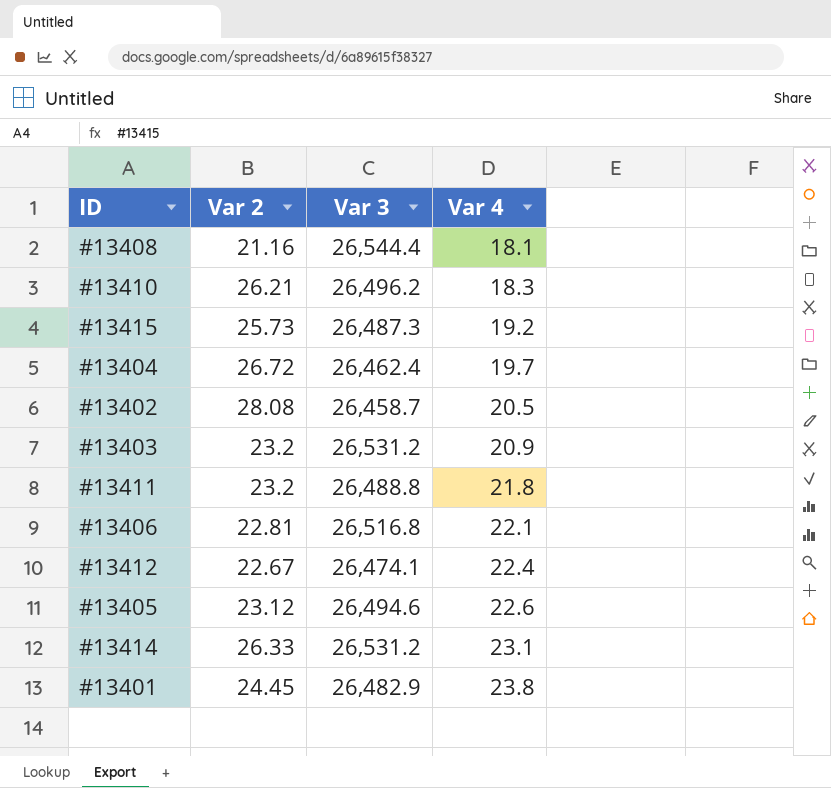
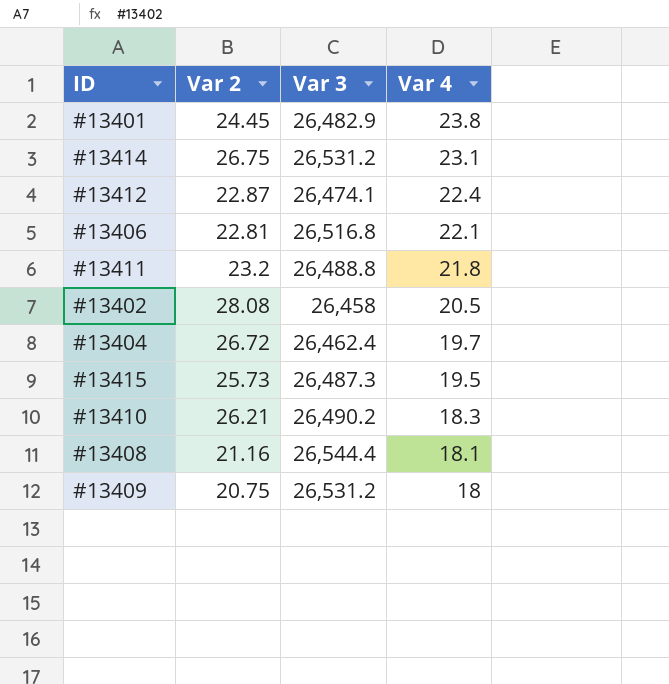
row order: Var 4 ascending -> Var 4 descending
row #13403: 23.2 | 26,531.2 | 20.9 -> none
row #13405: 23.12 | 26,494.6 | 22.6 -> none
#13414 | Var 2: 26.33 -> 26.75
#13412 | Var 2: 22.67 -> 22.87
#13402 | Var 3: 26,458.7 -> 26,458
#13415 | Var 4: 19.2 -> 19.5
#13410 | Var 3: 26,496.2 -> 26,490.2
row #13409: none -> 20.75 | 26,531.2 | 18

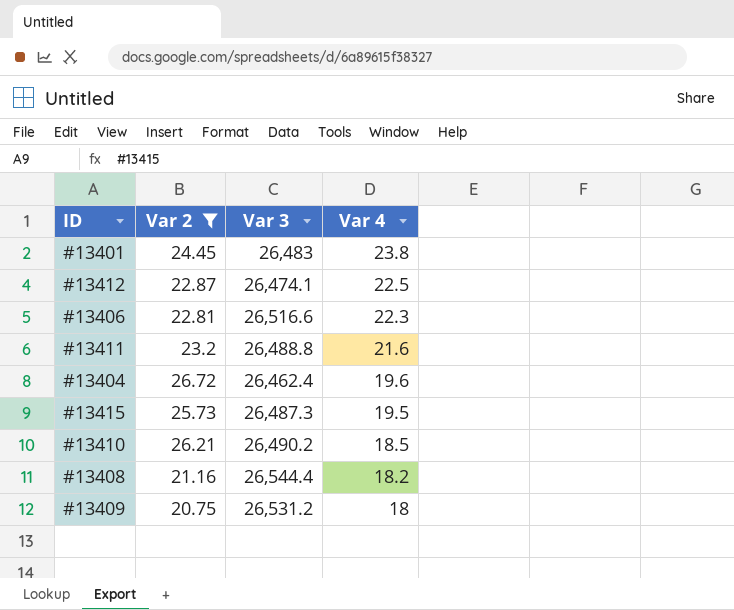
filter: none -> Var 2 <= 26.72
#13401 | Var 3: 26,482.9 -> 26,483
#13412 | Var 4: 22.4 -> 22.5
#13406 | Var 3: 26,516.8 -> 26,516.6
#13406 | Var 4: 22.1 -> 22.3
#13411 | Var 4: 21.8 -> 21.6
#13404 | Var 4: 19.7 -> 19.6
#13410 | Var 4: 18.3 -> 18.5
#13408 | Var 4: 18.1 -> 18.2

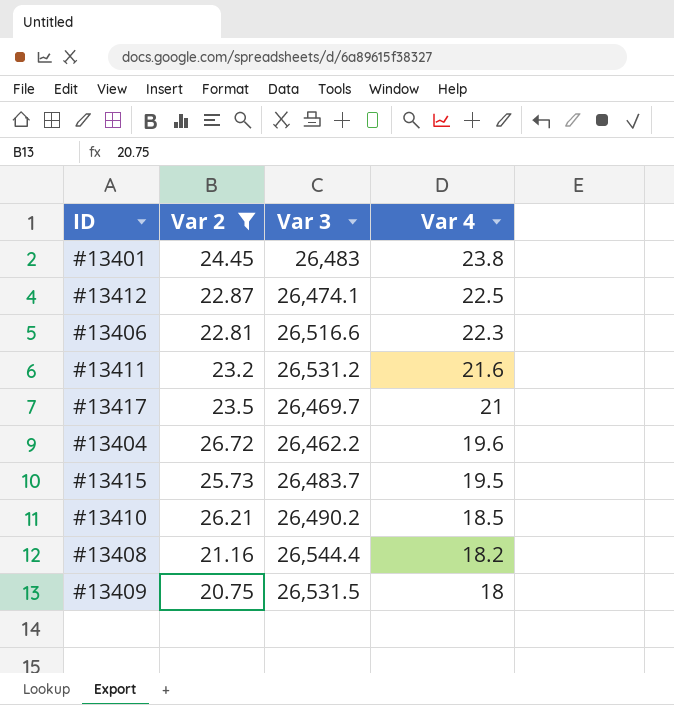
#13411 | Var 3: 26,488.8 -> 26,531.2
row #13417: none -> 23.5 | 26,469.7 | 21
#13404 | Var 3: 26,462.4 -> 26,462.2
#13415 | Var 3: 26,487.3 -> 26,483.7
#13409 | Var 3: 26,531.2 -> 26,531.5

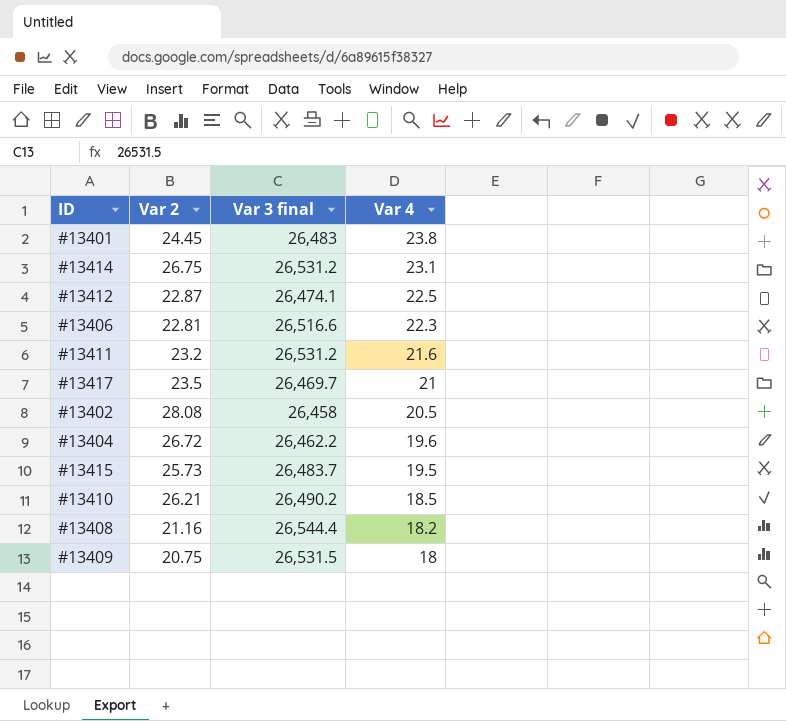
filter: Var 2 <= 26.72 -> none
column name: Var 3 -> Var 3 final

